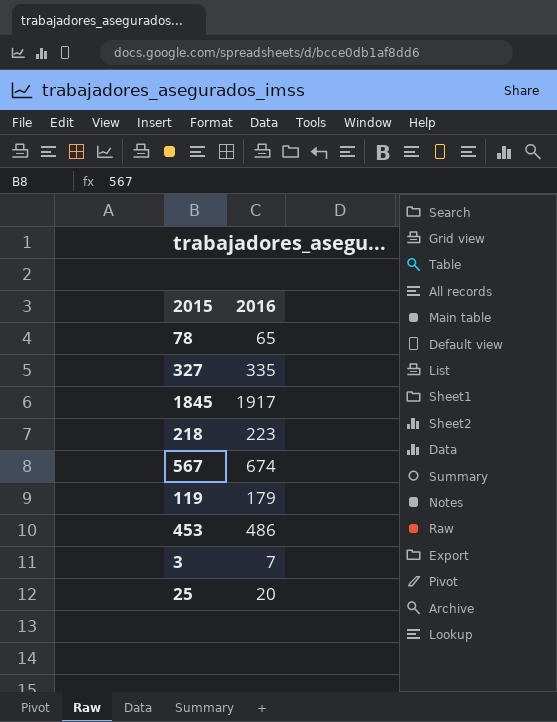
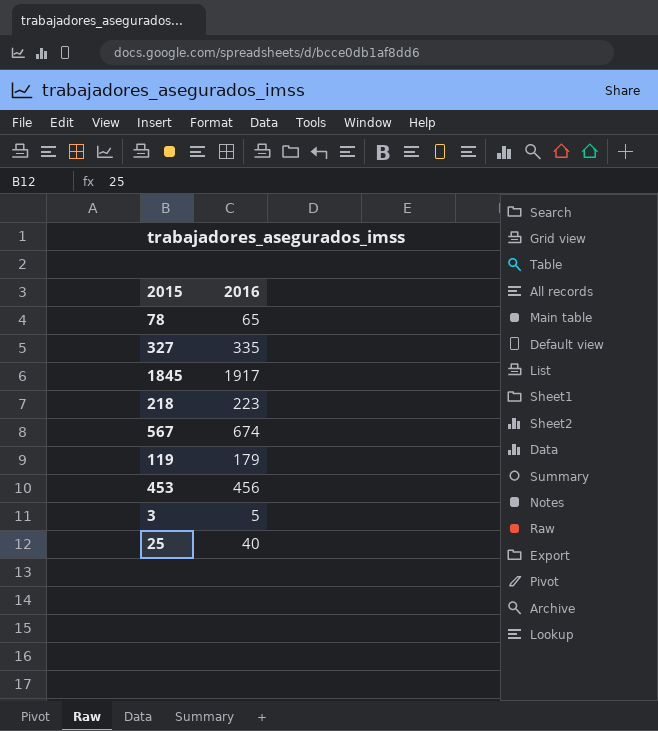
453 | 2016: 486 -> 456
3 | 2016: 7 -> 5
25 | 2016: 20 -> 40

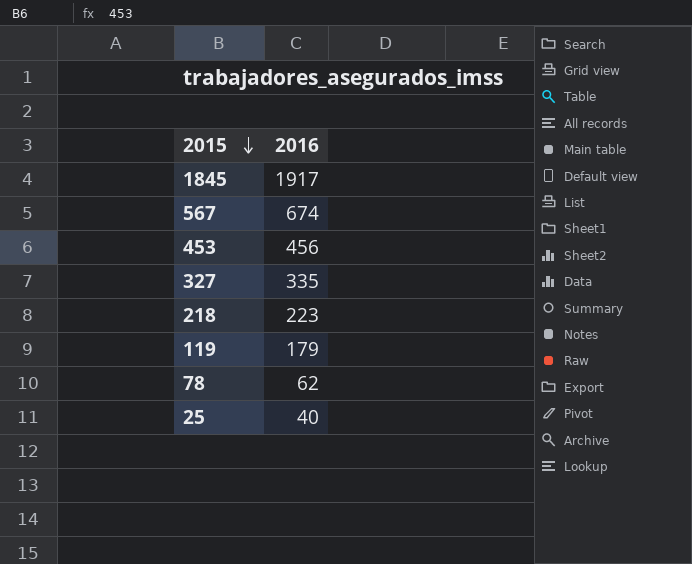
row order: none -> 2015 descending
row 3: 5 -> none
78 | 2016: 65 -> 62

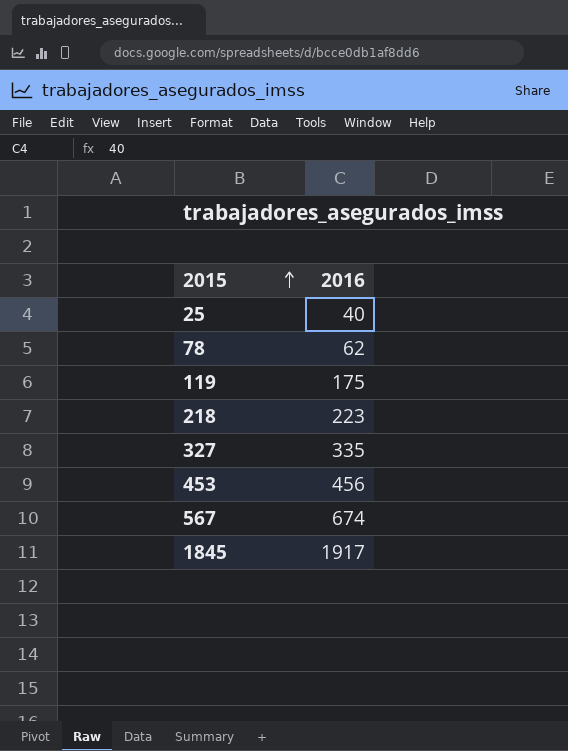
row order: 2015 descending -> 2015 ascending
119 | 2016: 179 -> 175

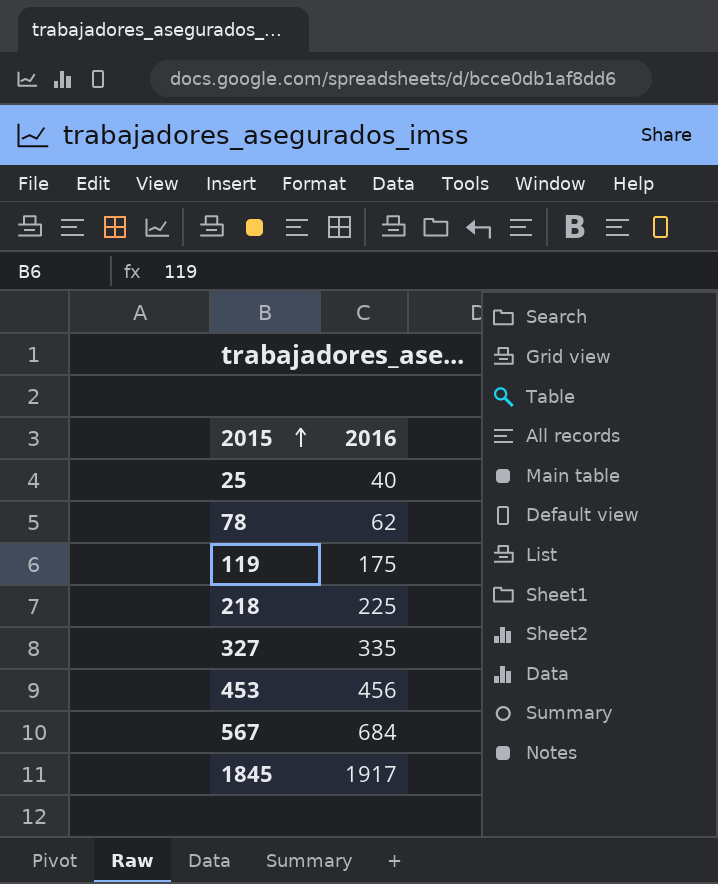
218 | 2016: 223 -> 225
567 | 2016: 674 -> 684

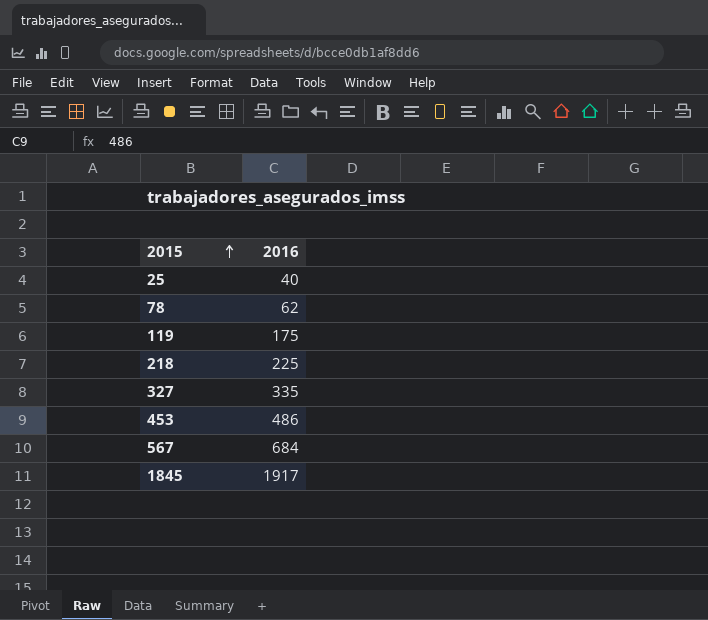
453 | 2016: 456 -> 486

